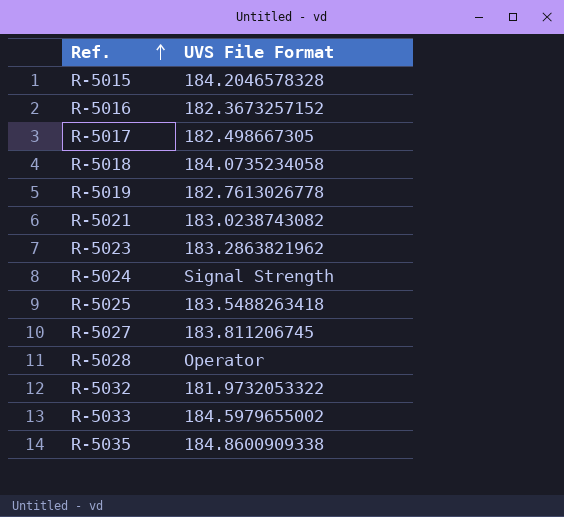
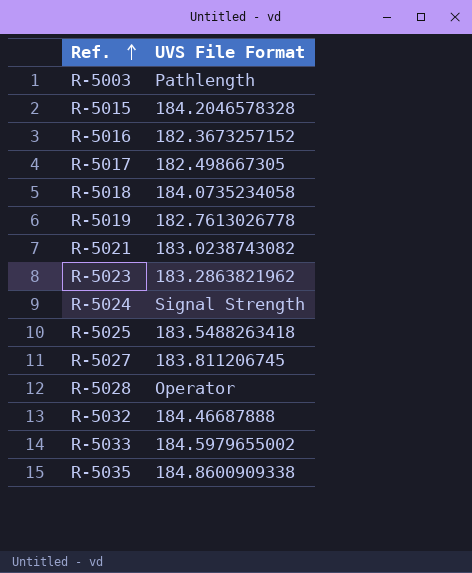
row R-5003: none -> Pathlength
R-5032 | UVS File Format: 181.9732053322 -> 184.46687888

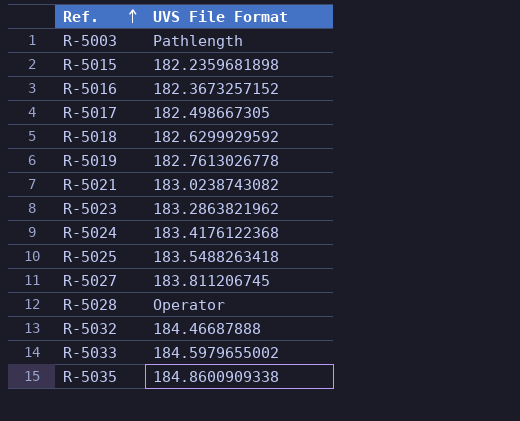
R-5015 | UVS File Format: 184.2046578328 -> 182.2359681898
R-5018 | UVS File Format: 184.0735234058 -> 182.6299929592
R-5024 | UVS File Format: Signal Strength -> 183.4176122368

